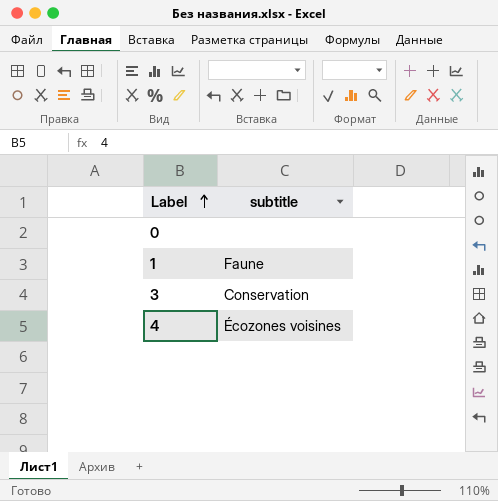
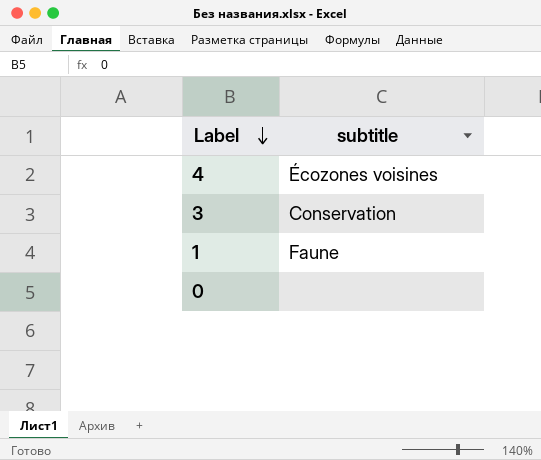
row order: Label ascending -> Label descending

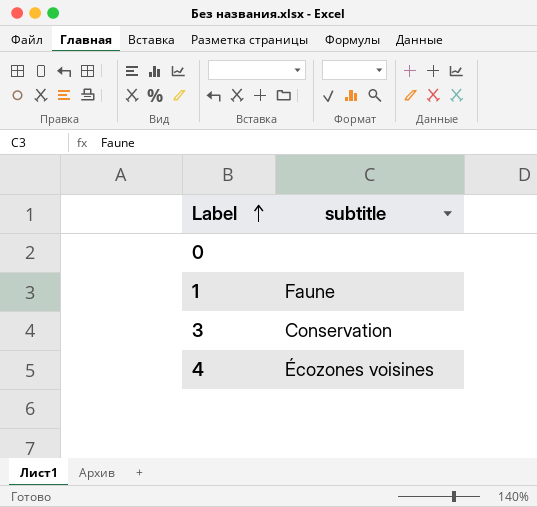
row order: Label descending -> Label ascending

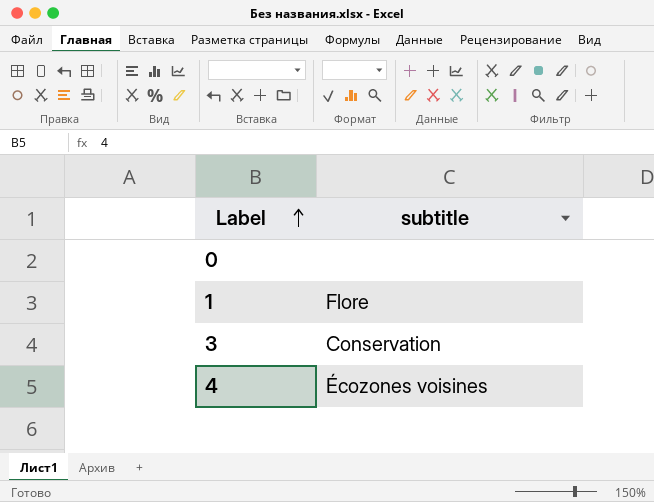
1 | subtitle: Faune -> Flore

